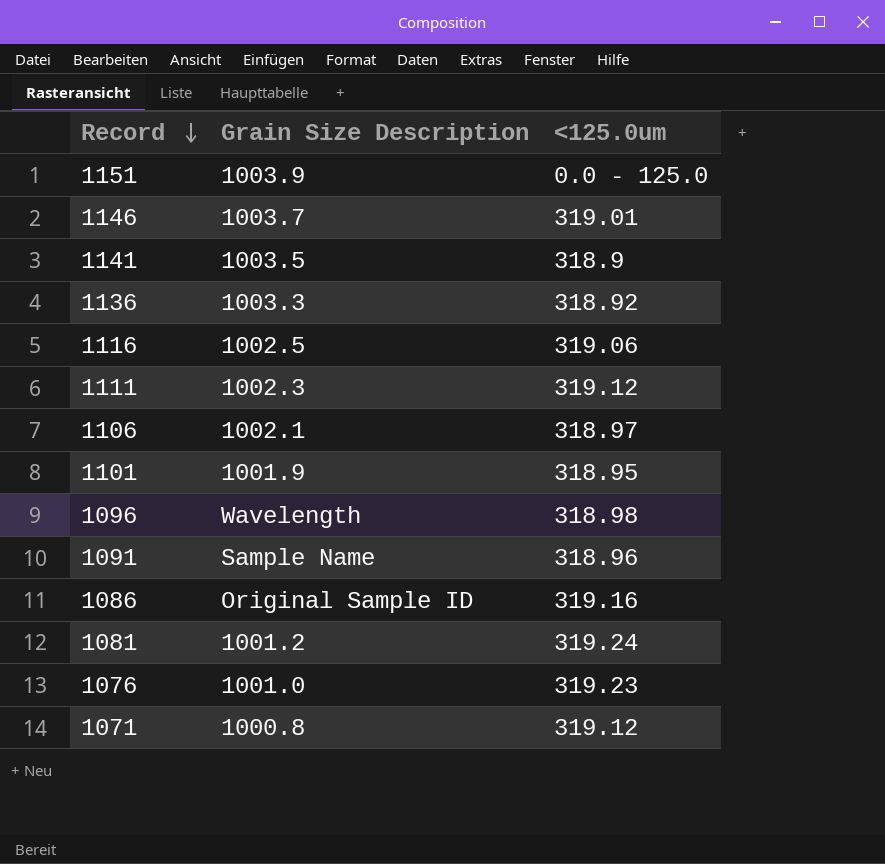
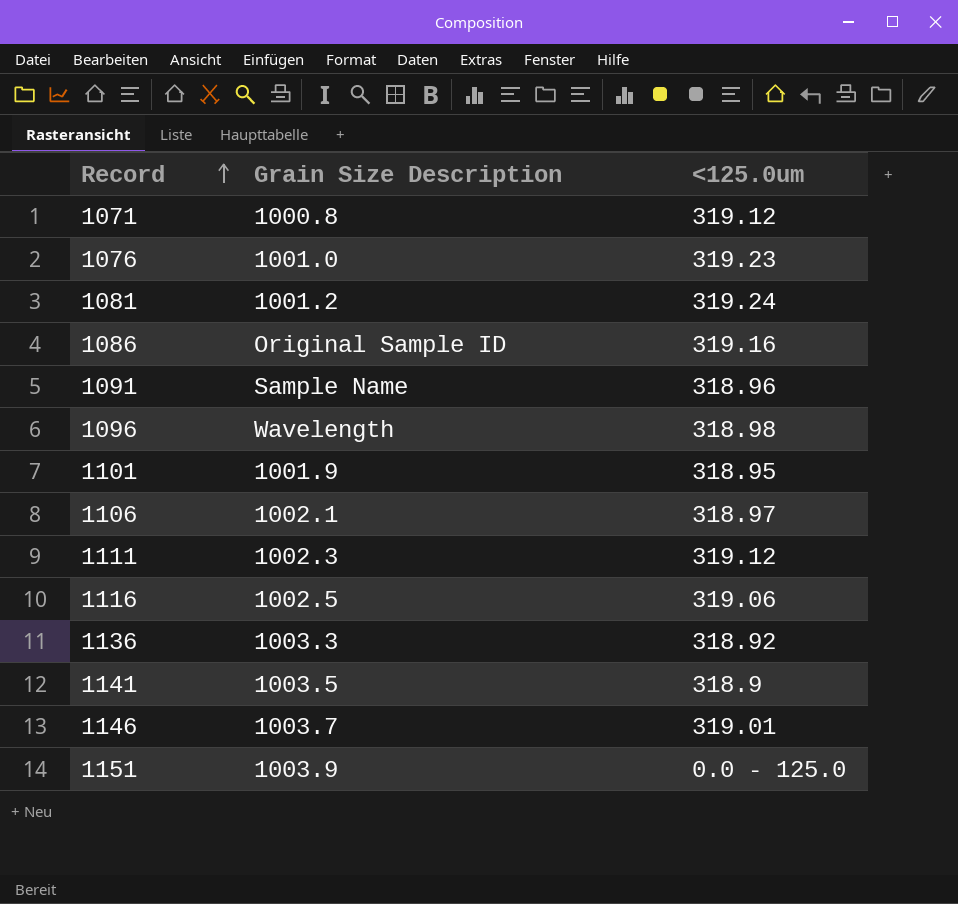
row order: Record descending -> Record ascending

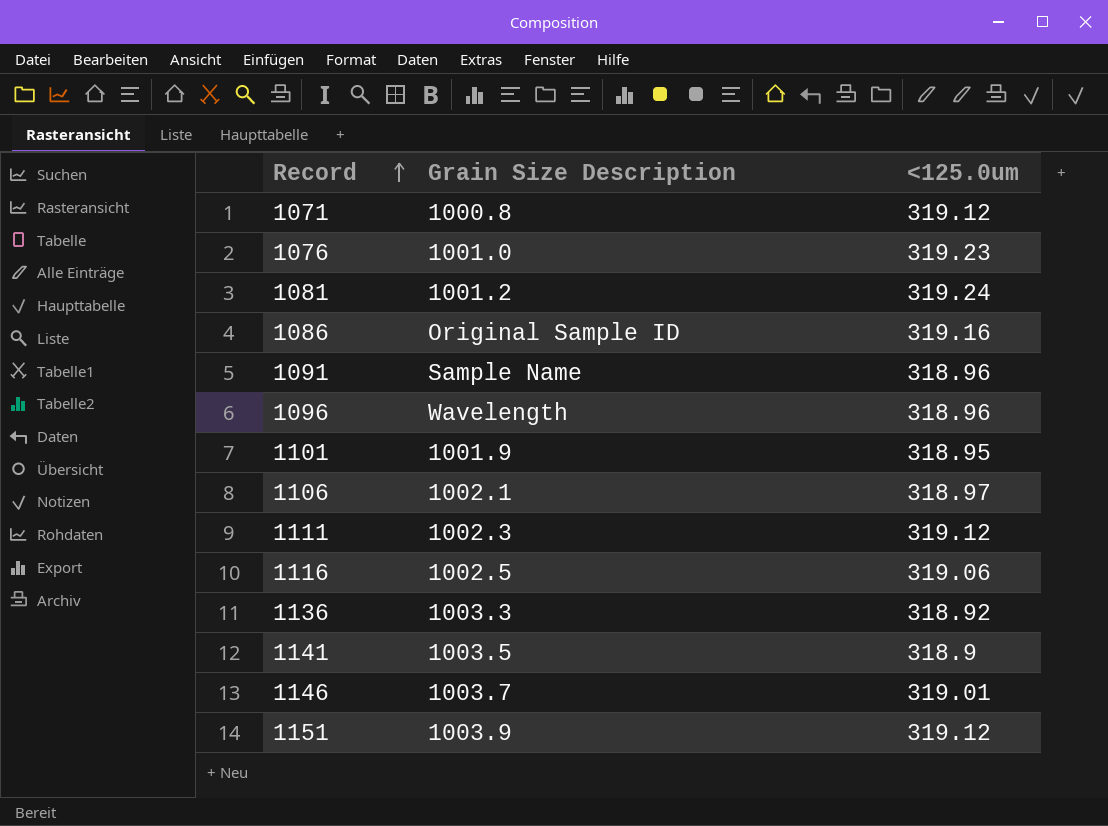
1096 | <125.0um: 318.98 -> 318.96
1151 | <125.0um: 0.0 - 125.0 -> 319.12

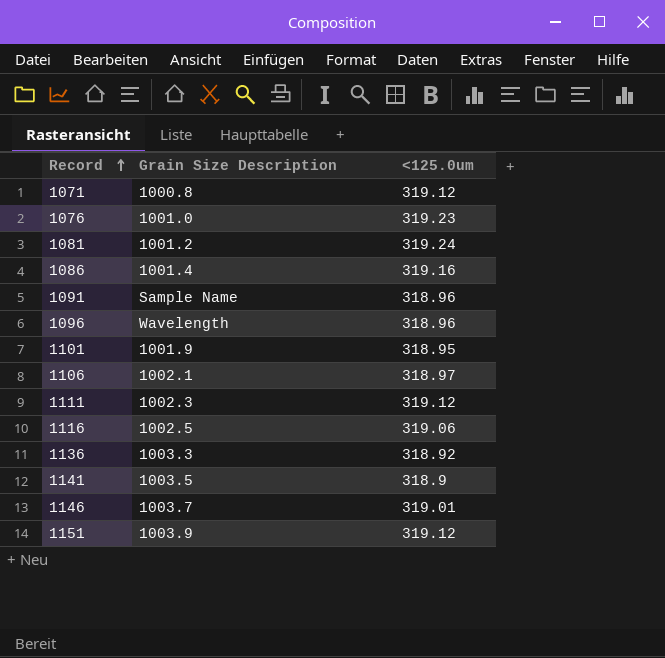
1086 | Grain Size Description: Original Sample ID -> 1001.4

